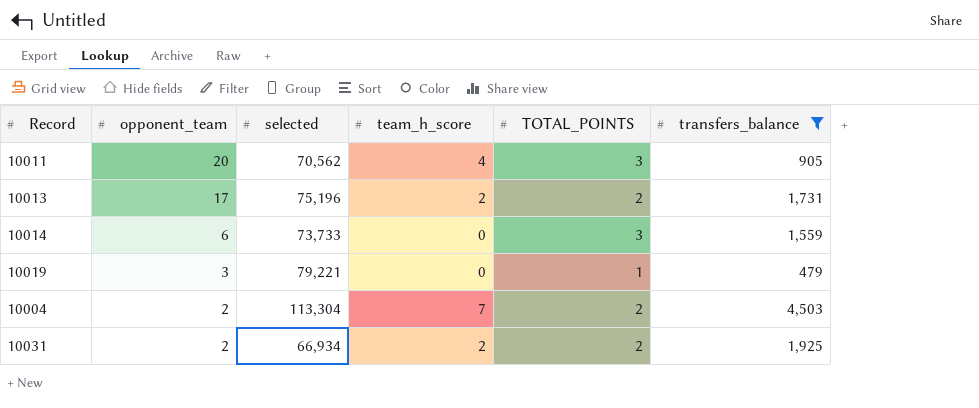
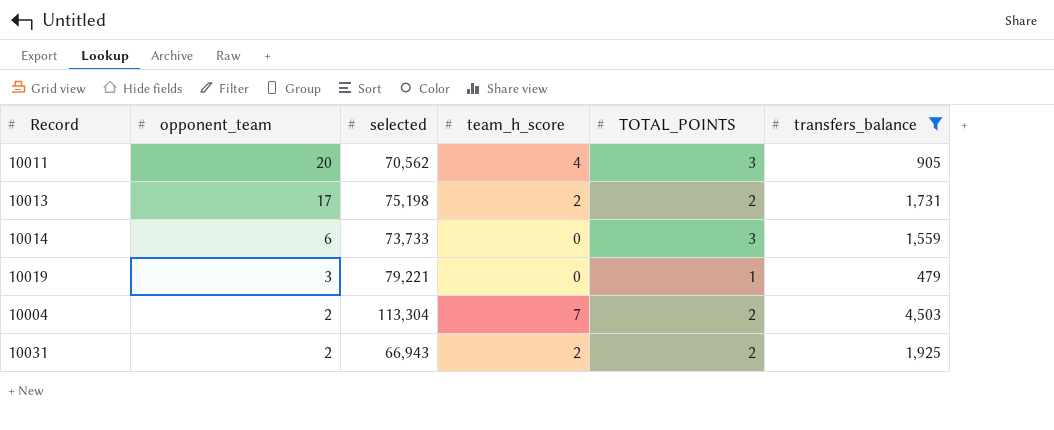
10013 | selected: 75,196 -> 75,198
10031 | selected: 66,934 -> 66,943

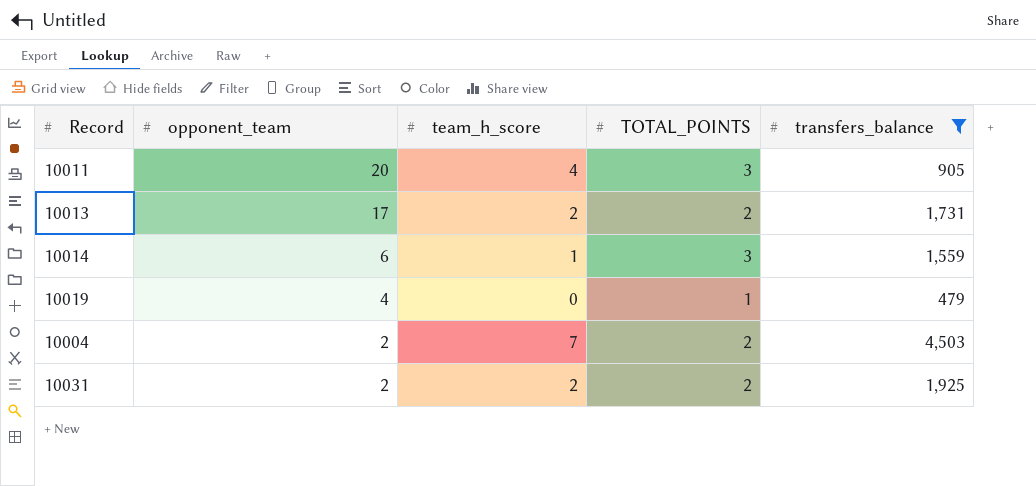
column selected | position: 3 -> none
10014 | team_h_score: 0 -> 1
10019 | opponent_team: 3 -> 4

